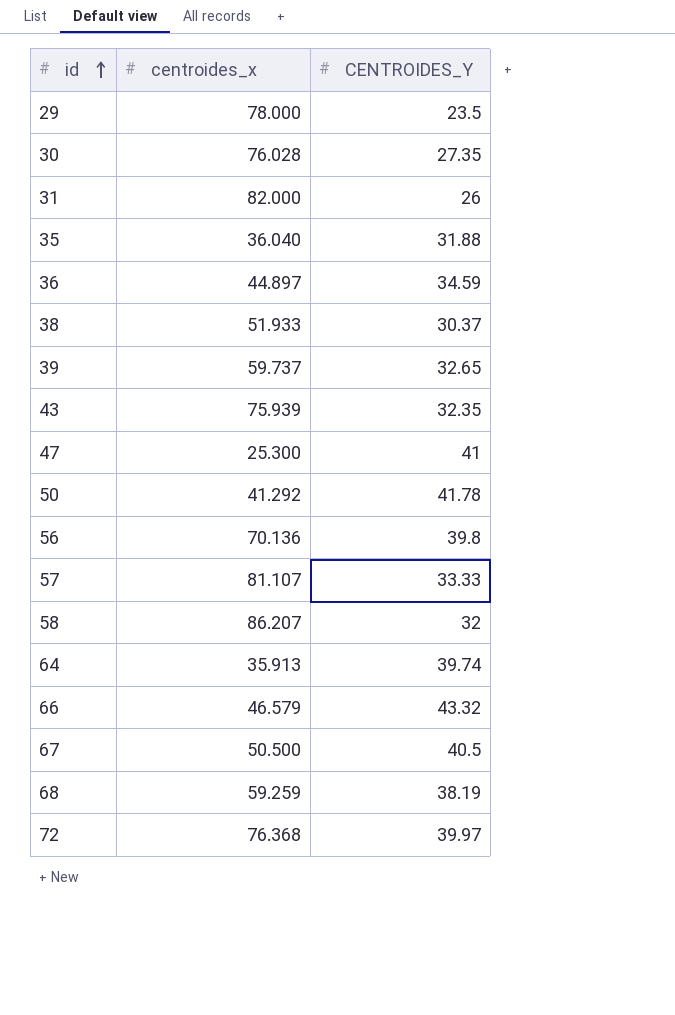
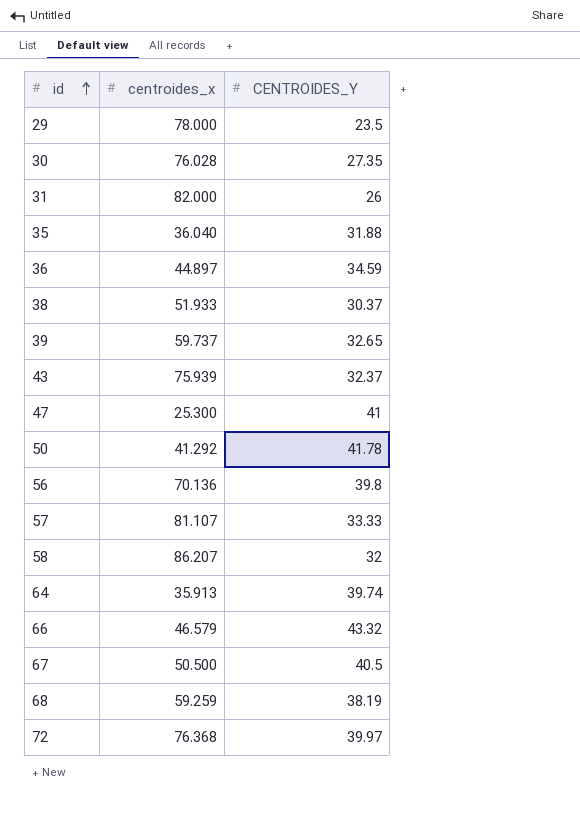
43 | CENTROIDES_Y: 32.35 -> 32.37

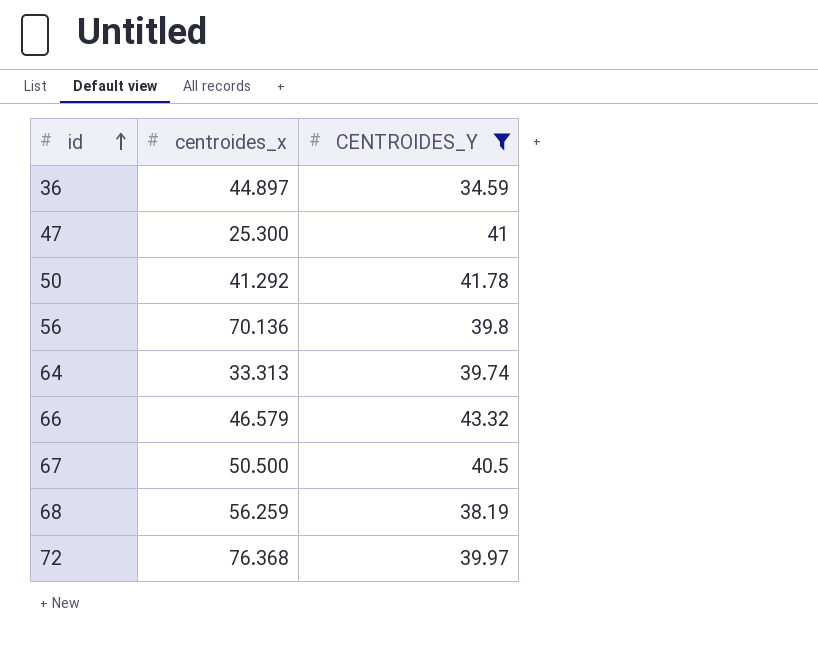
filter: none -> CENTROIDES_Y >= 34.59
64 | centroides_x: 35.913 -> 33.313
68 | centroides_x: 59.259 -> 56.259

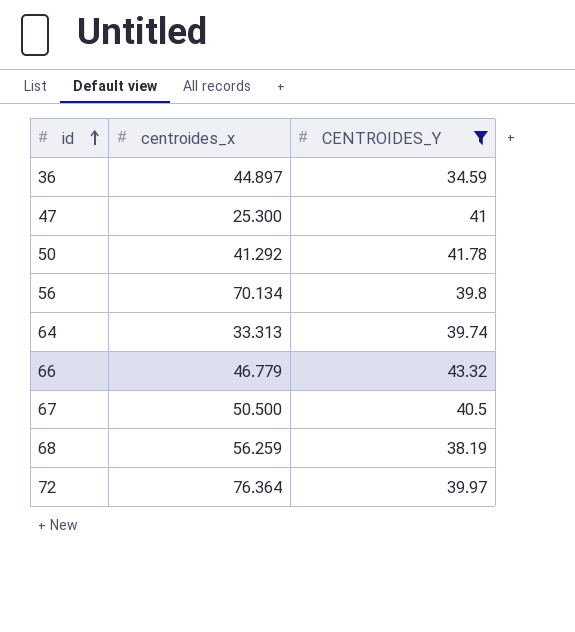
56 | centroides_x: 70.136 -> 70.134
66 | centroides_x: 46.579 -> 46.779
72 | centroides_x: 76.368 -> 76.364

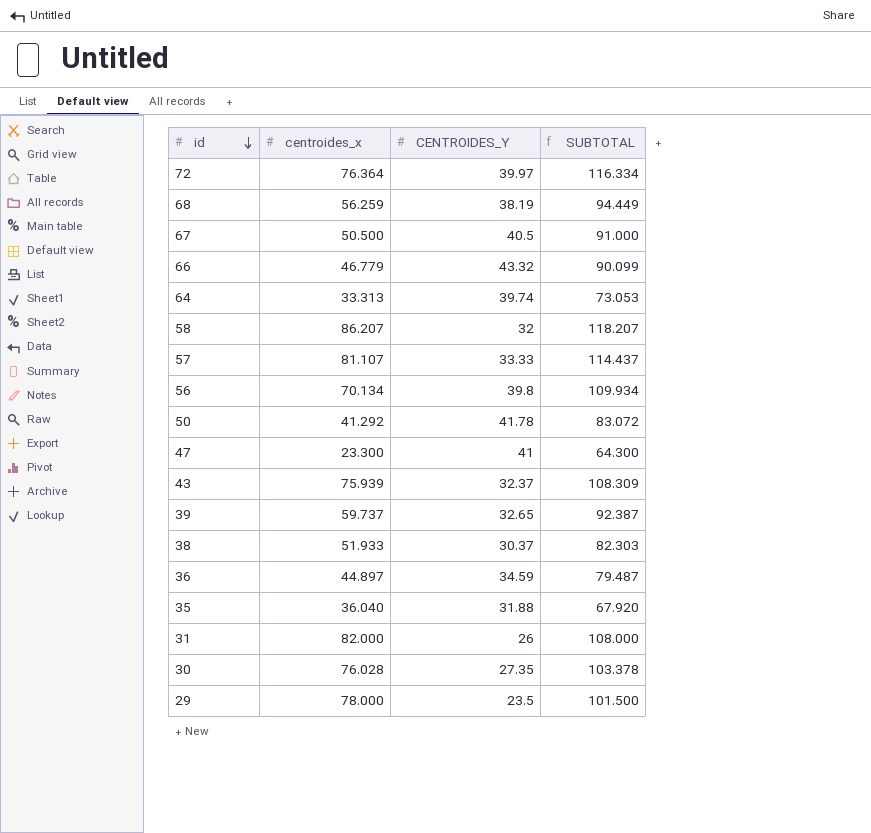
filter: CENTROIDES_Y >= 34.59 -> none
row order: id ascending -> id descending
column SUBTOTAL | formula: none -> [centroides_x] + [CENTROIDES_Y]
47 | centroides_x: 25.300 -> 23.300

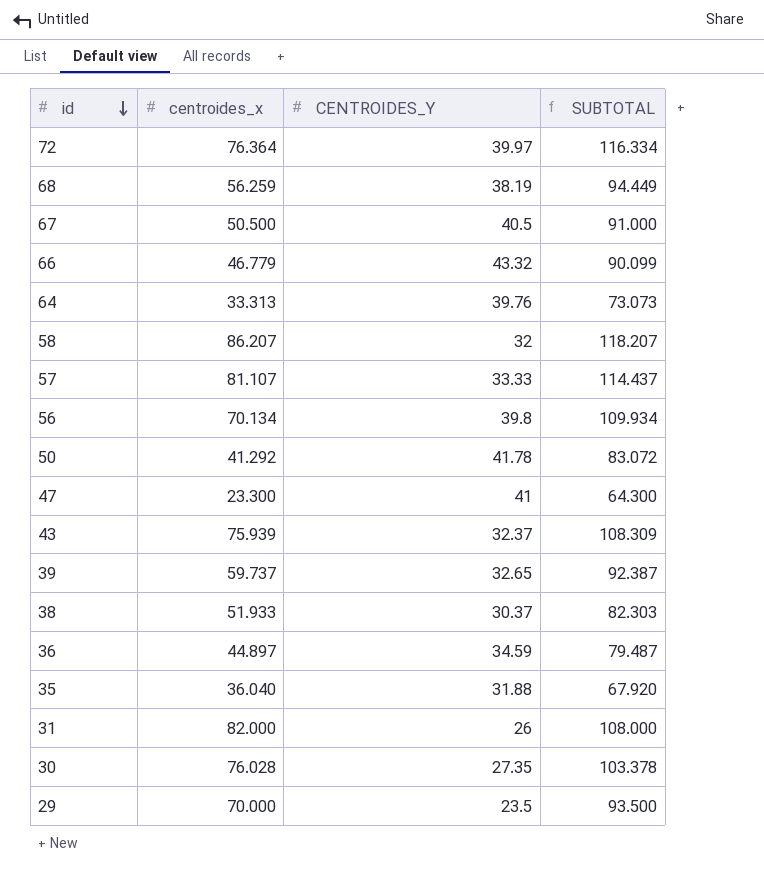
64 | CENTROIDES_Y: 39.74 -> 39.76
64 | SUBTOTAL: 73.053 -> 73.073
29 | centroides_x: 78.000 -> 70.000
29 | SUBTOTAL: 101.500 -> 93.500

